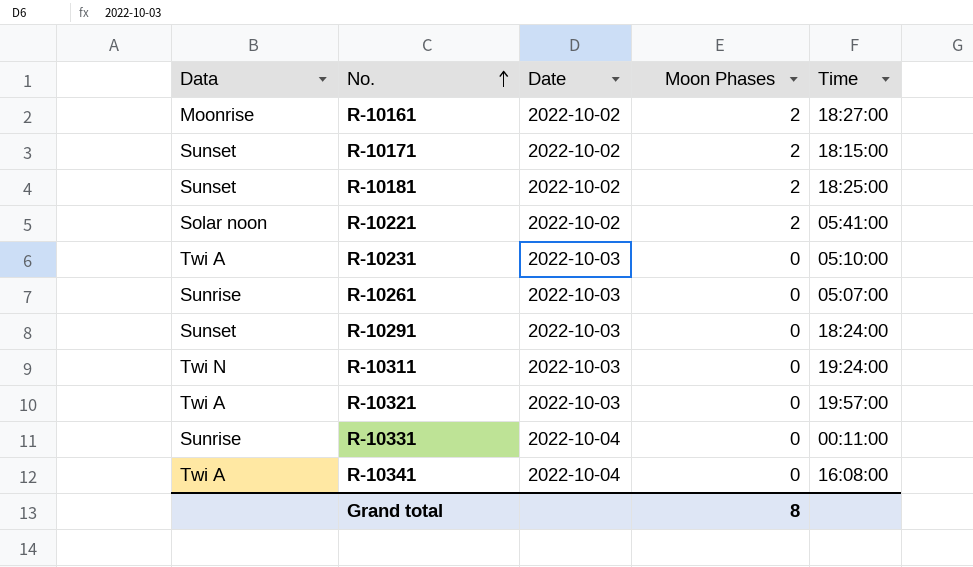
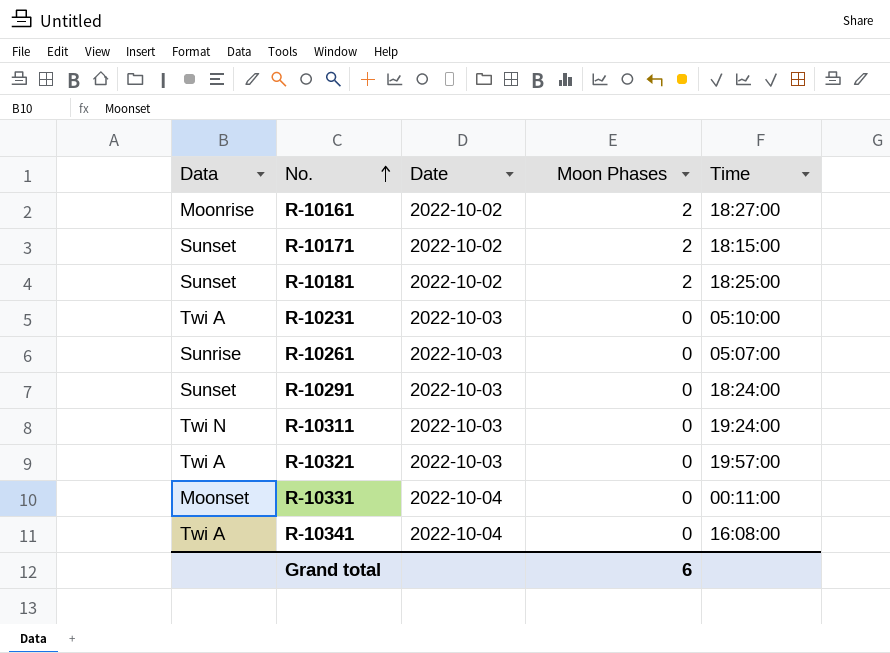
row R-10221: Solar noon | 2022-10-02 | 2 | 05:41:00 -> none
R-10331 | Data: Sunrise -> Moonset
Grand total | Moon Phases: 8 -> 6

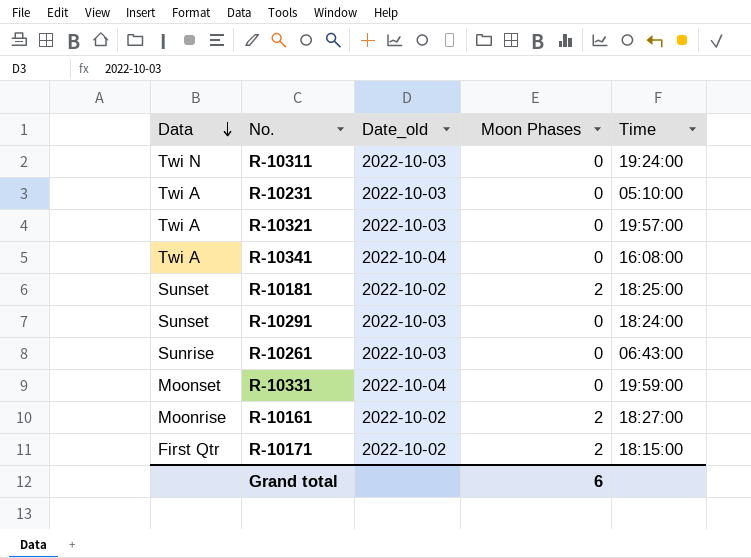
row order: No. ascending -> Data descending
column name: Date -> Date_old
R-10261 | Time: 05:07:00 -> 06:43:00
R-10331 | Time: 00:11:00 -> 19:59:00
R-10171 | Data: Sunset -> First Qtr

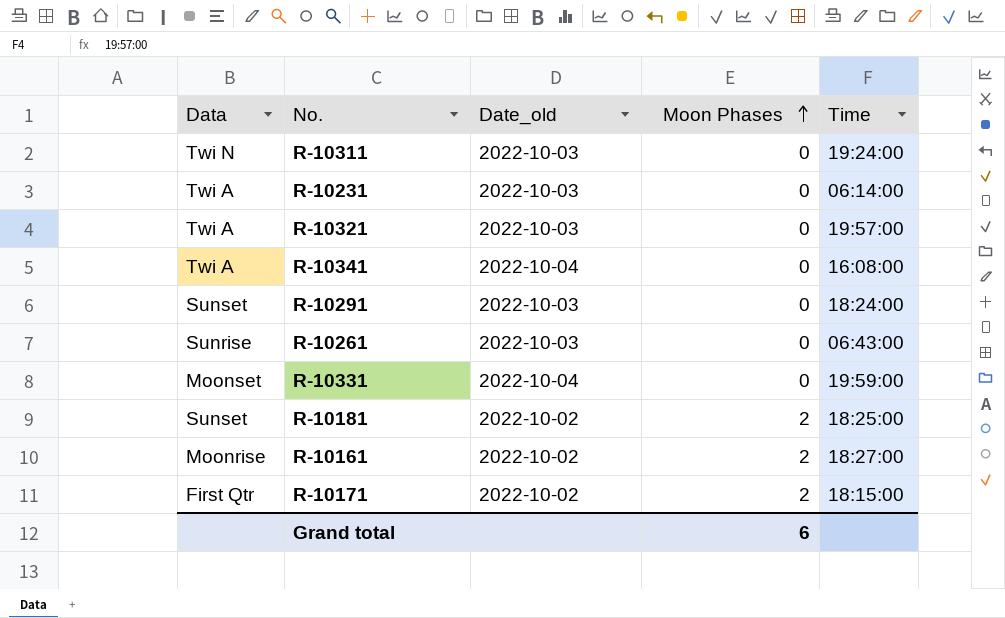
row order: Data descending -> Moon Phases ascending
R-10231 | Time: 05:10:00 -> 06:14:00

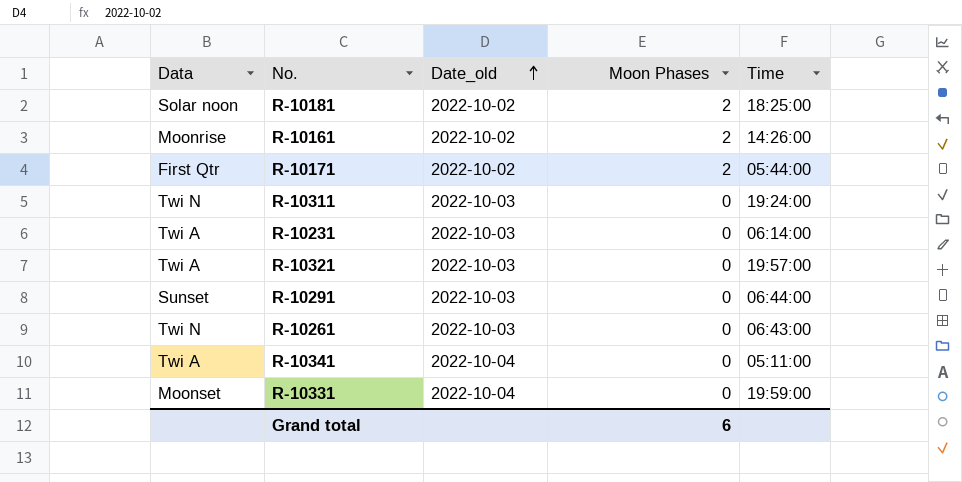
row order: Moon Phases ascending -> Date_old ascending
R-10181 | Data: Sunset -> Solar noon
R-10161 | Time: 18:27:00 -> 14:26:00
R-10171 | Time: 18:15:00 -> 05:44:00
R-10291 | Time: 18:24:00 -> 06:44:00
R-10261 | Data: Sunrise -> Twi N
R-10341 | Time: 16:08:00 -> 05:11:00

